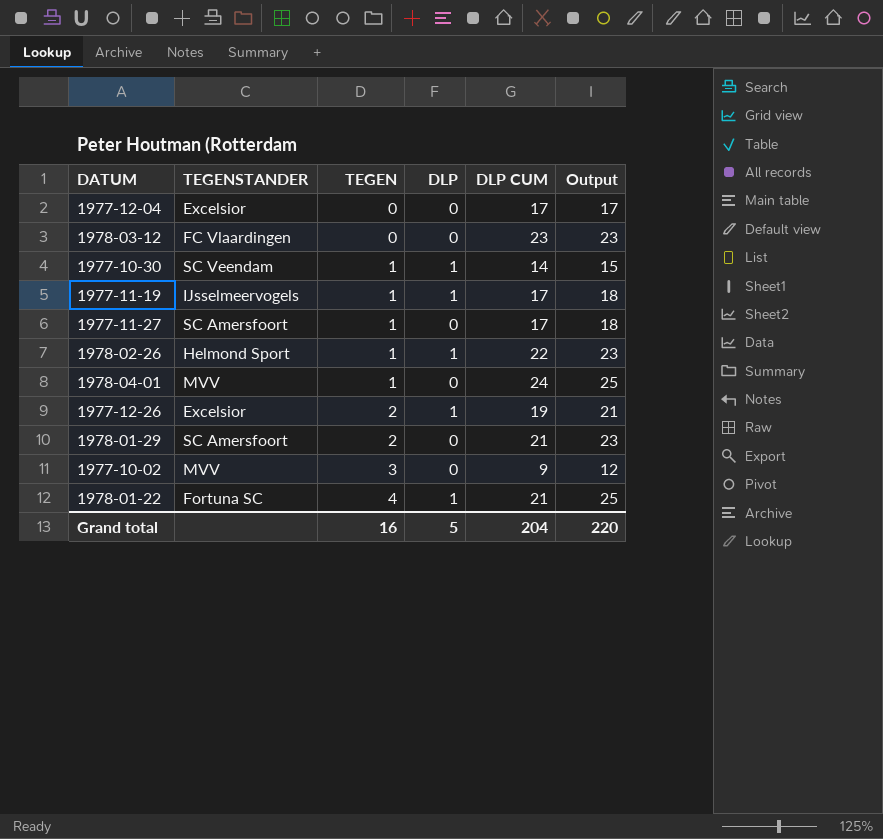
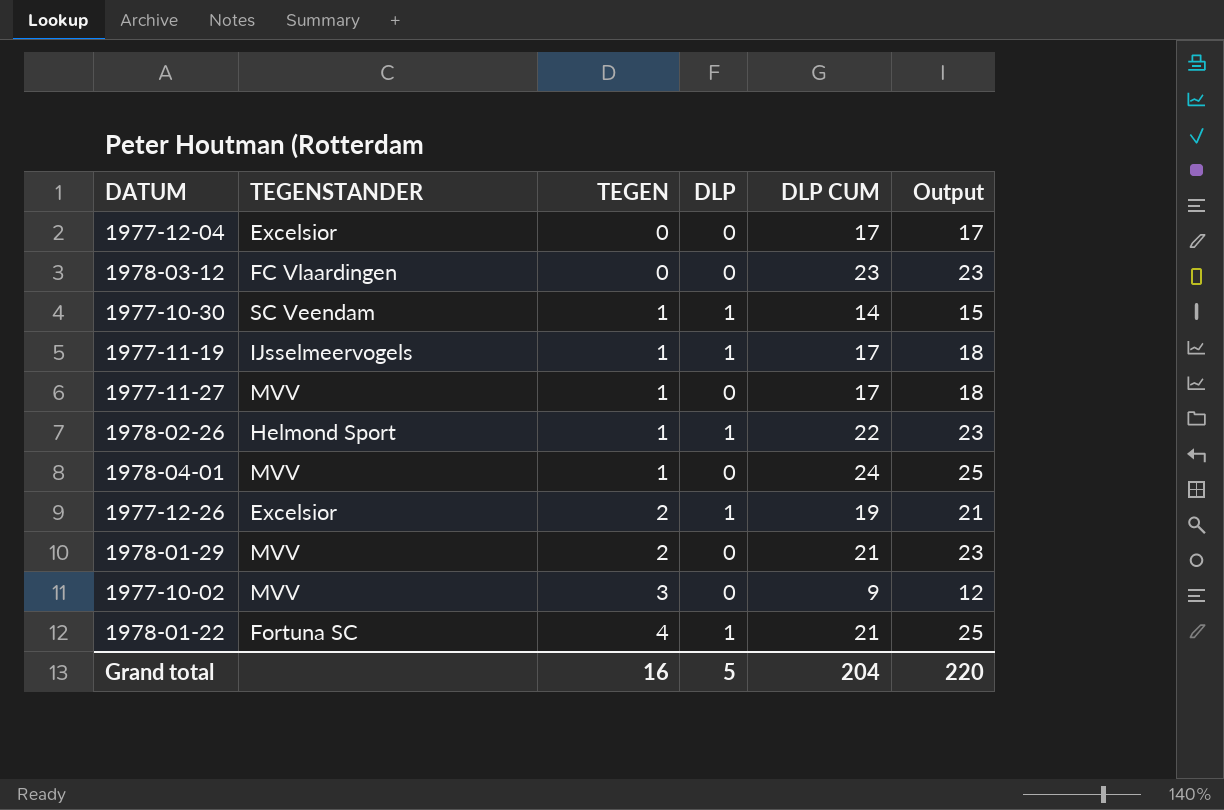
1977-11-27 | TEGENSTANDER: SC Amersfoort -> MVV
1978-01-29 | TEGENSTANDER: SC Amersfoort -> MVV

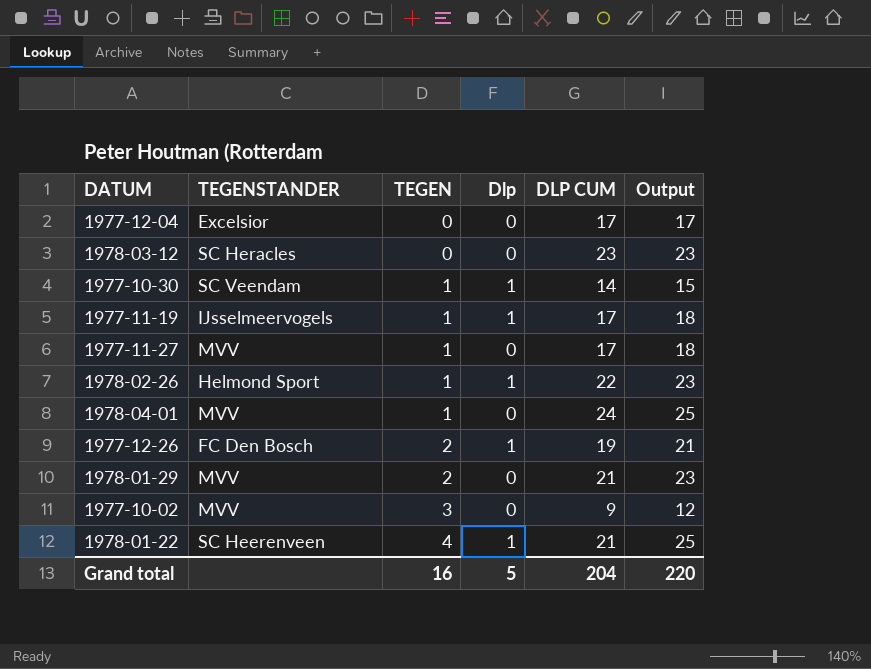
column name: DLP -> Dlp
1978-03-12 | TEGENSTANDER: FC Vlaardingen -> SC Heracles
1977-12-26 | TEGENSTANDER: Excelsior -> FC Den Bosch
1978-01-22 | TEGENSTANDER: Fortuna SC -> SC Heerenveen

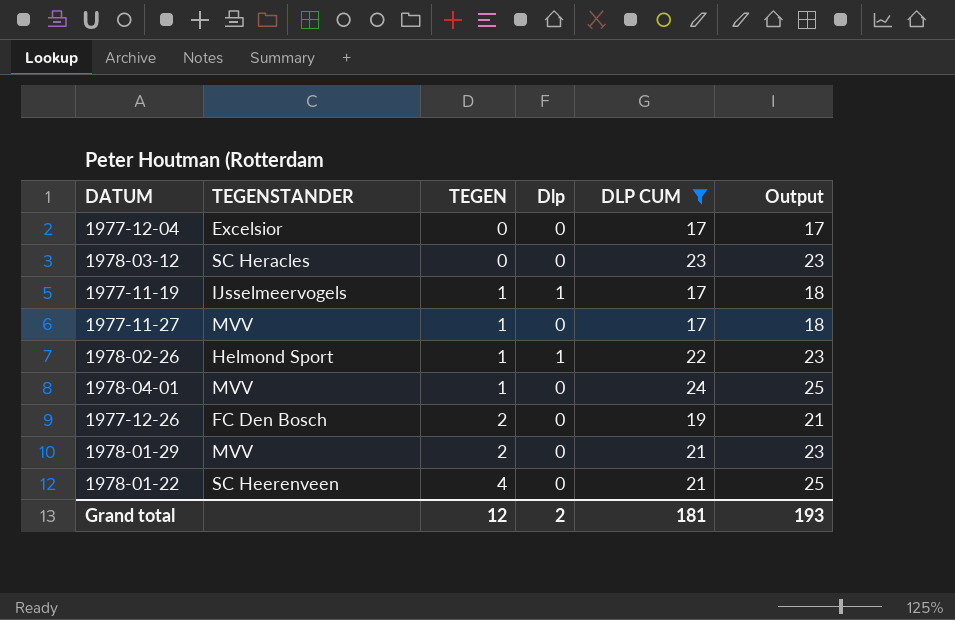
filter: none -> DLP CUM >= 17
1977-12-26 | Dlp: 1 -> 0
1978-01-22 | Dlp: 1 -> 0
Grand total | TEGEN: 16 -> 12
Grand total | Dlp: 5 -> 2
Grand total | DLP CUM: 204 -> 181
Grand total | Output: 220 -> 193

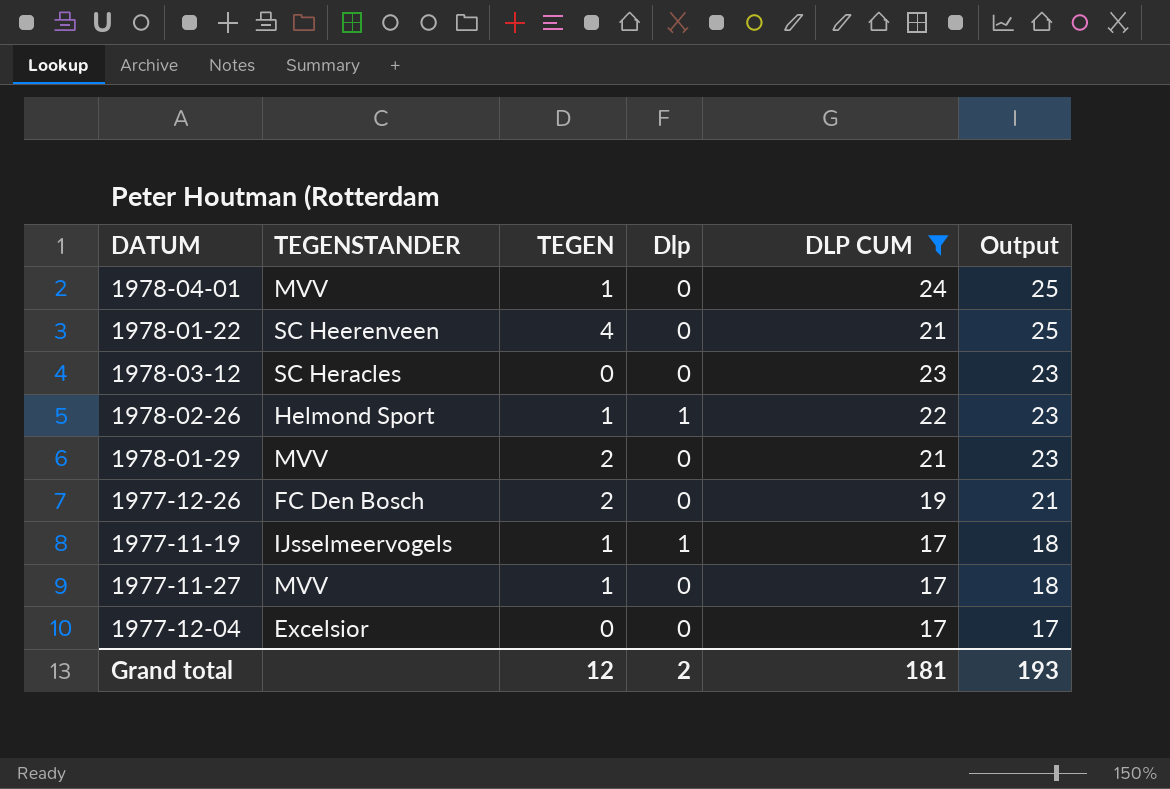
row order: TEGEN ascending -> Output descending

